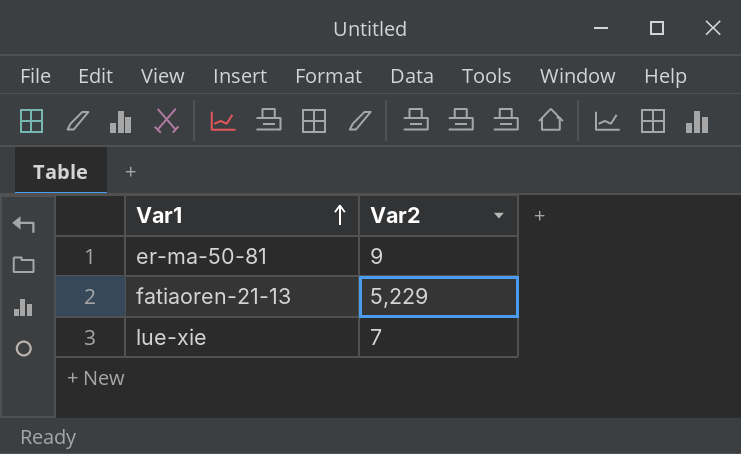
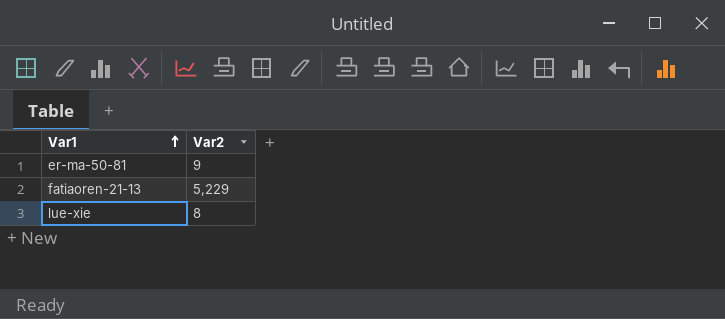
lue-xie | Var2: 7 -> 8

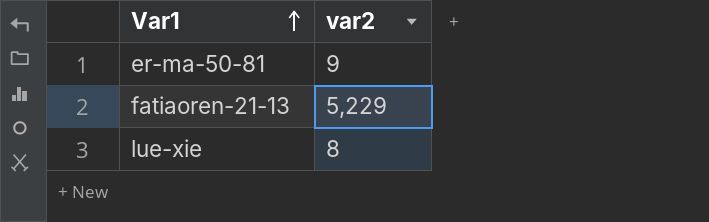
column name: Var2 -> var2

